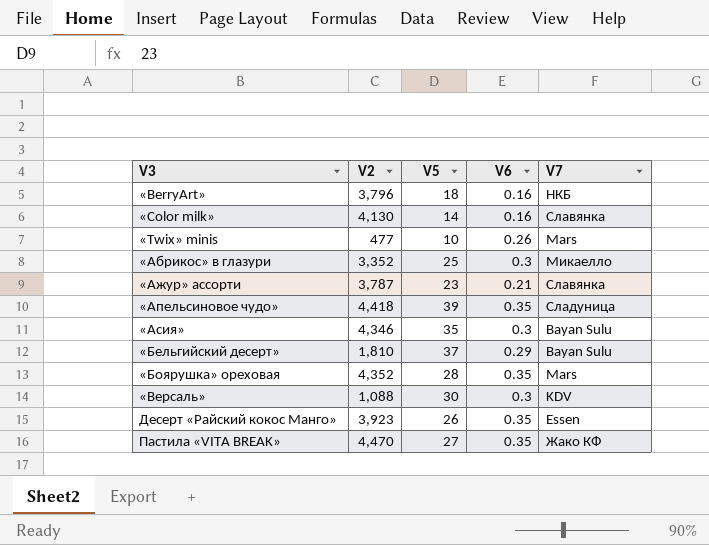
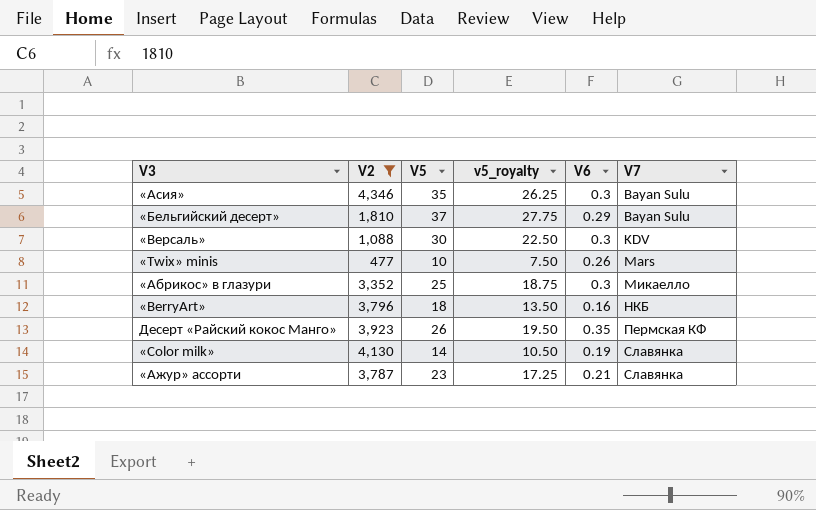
filter: none -> V2 <= 4,346
row order: V3 ascending -> V7 ascending
column v5_royalty | formula: none -> [V5] * 0.75
Десерт «Райский кокос Манго» | V7: Essen -> Пермская КФ
«Color milk» | V6: 0.16 -> 0.19

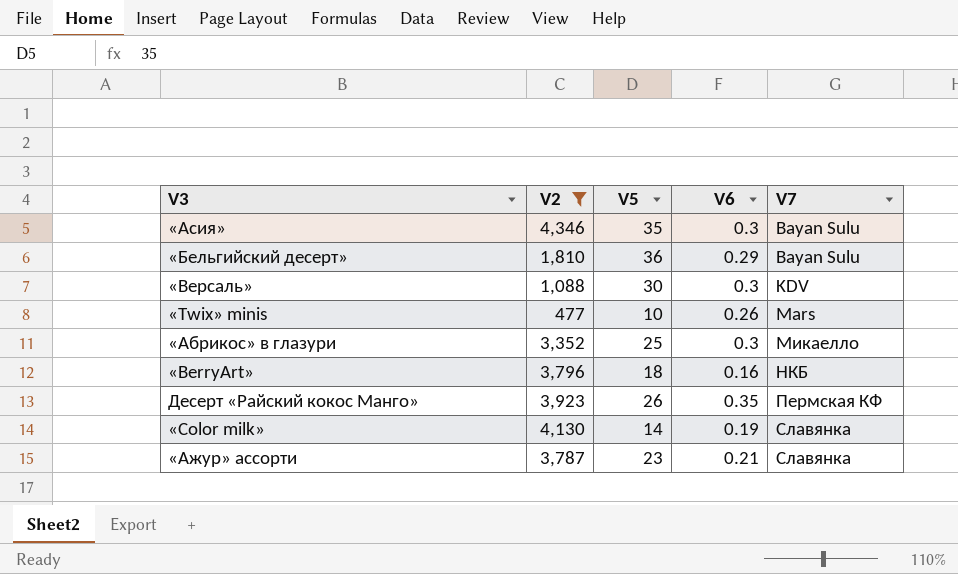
column v5_royalty | formula: [V5] * 0.75 -> none
«Бельгийский десерт» | V5: 37 -> 36

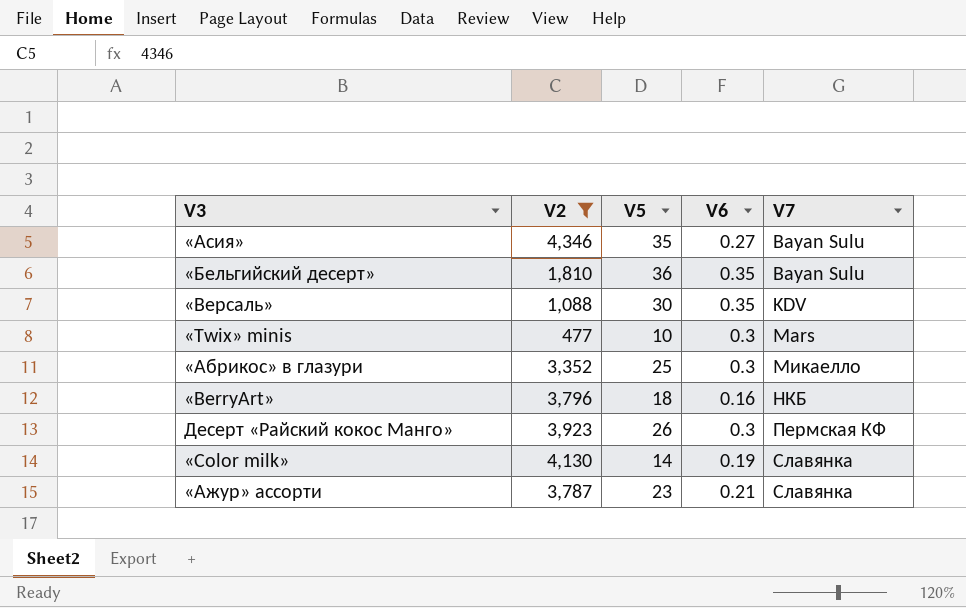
«Асия» | V6: 0.3 -> 0.27
«Бельгийский десерт» | V6: 0.29 -> 0.35
«Версаль» | V6: 0.3 -> 0.35
«Twix» minis | V6: 0.26 -> 0.3
Десерт «Райский кокос Манго» | V6: 0.35 -> 0.3

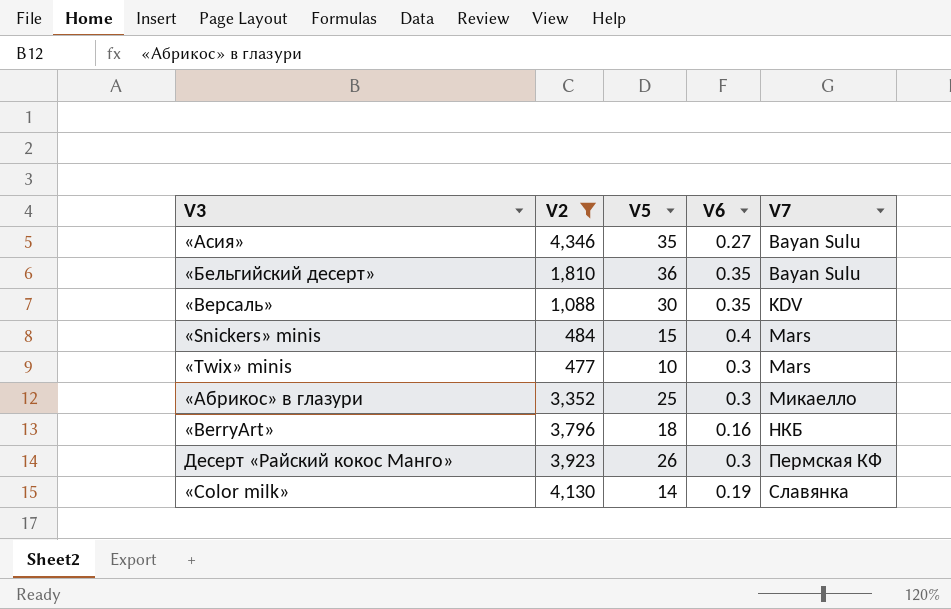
row «Ажур» ассорти: 3,787 | 23 | 0.21 | Славянка -> none
row «Snickers» minis: none -> 484 | 15 | 0.4 | Mars

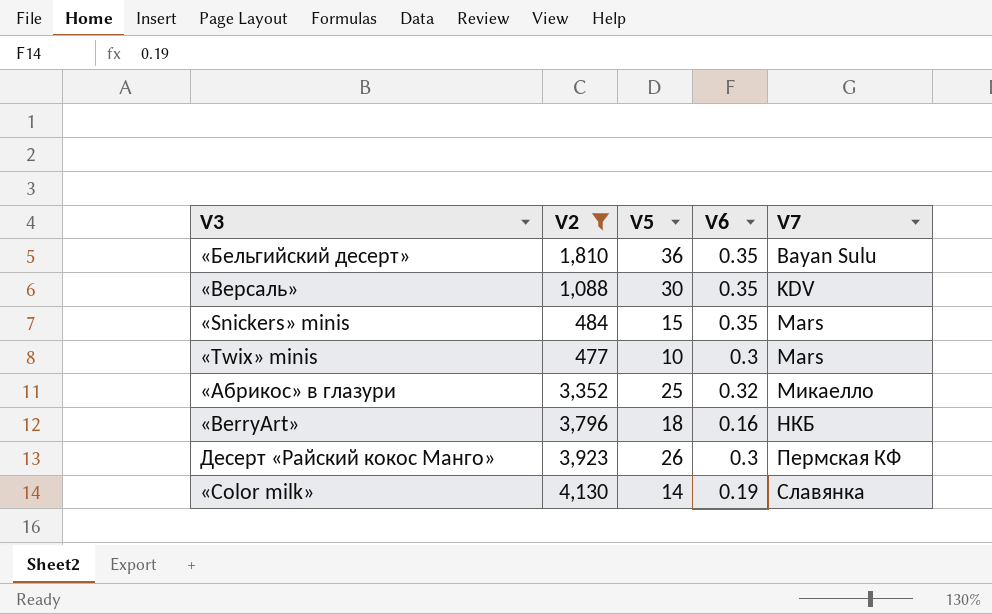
row «Асия»: 4,346 | 35 | 0.27 | Bayan Sulu -> none
«Snickers» minis | V6: 0.4 -> 0.35
«Абрикос» в глазури | V6: 0.3 -> 0.32

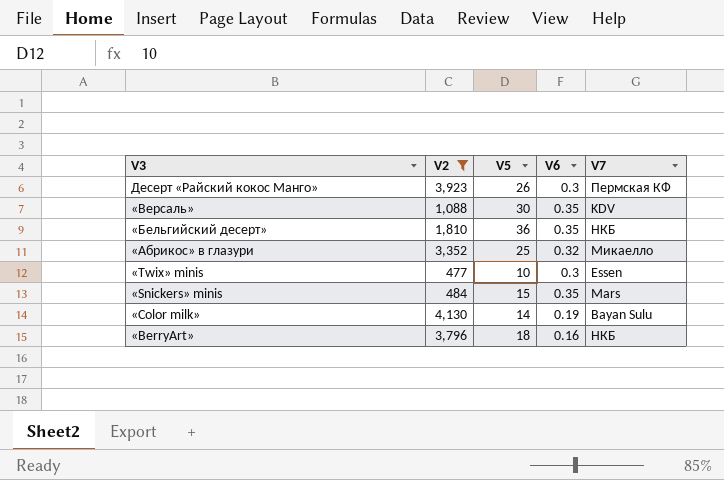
row order: V7 ascending -> V3 descending
«Бельгийский десерт» | V7: Bayan Sulu -> НКБ
«Twix» minis | V7: Mars -> Essen
«Color milk» | V7: Славянка -> Bayan Sulu

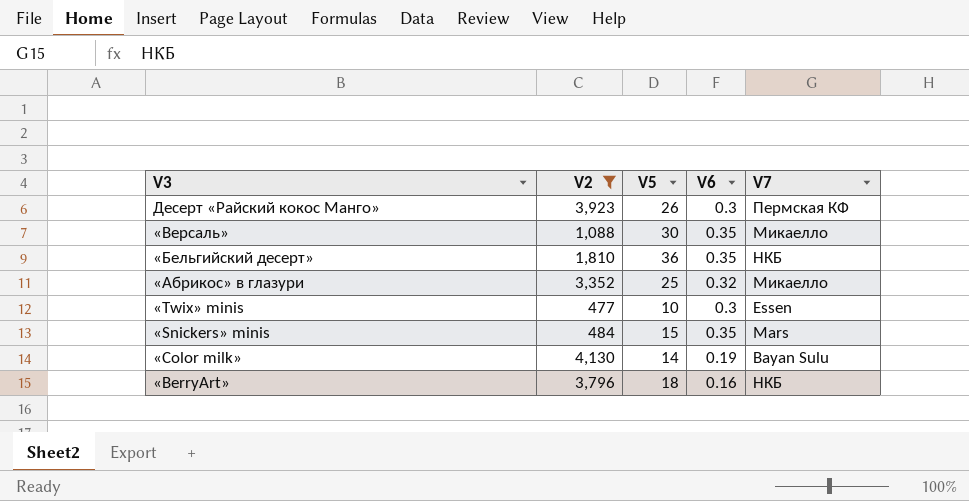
«Версаль» | V7: KDV -> Микаелло

